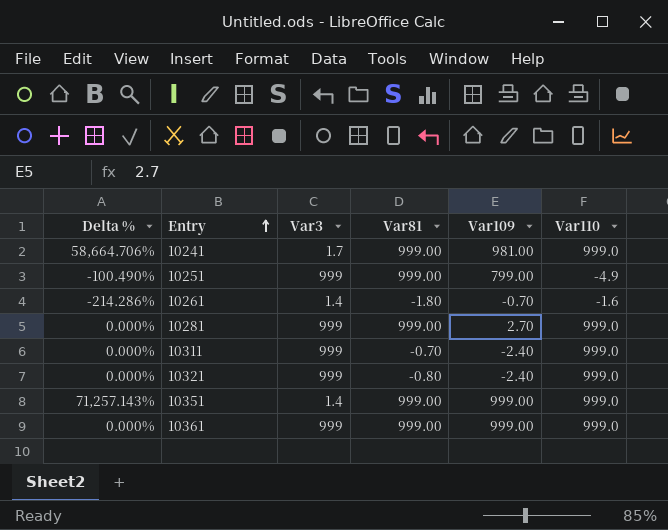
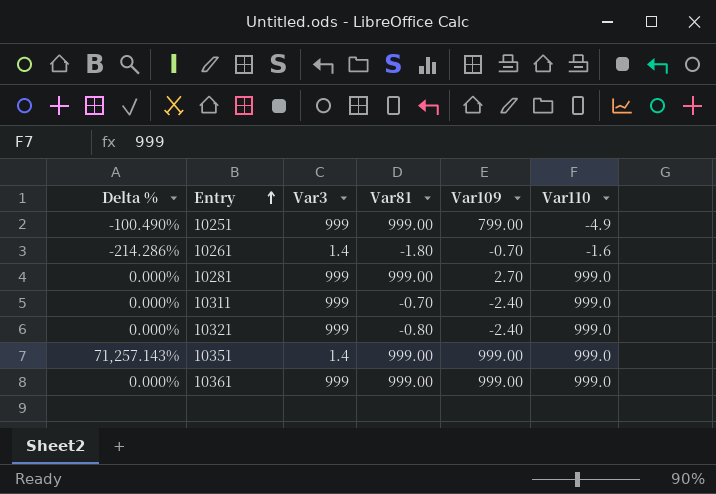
row 10241: 58,664.706% | 1.7 | 999.00 | 981.00 | 999.0 -> none

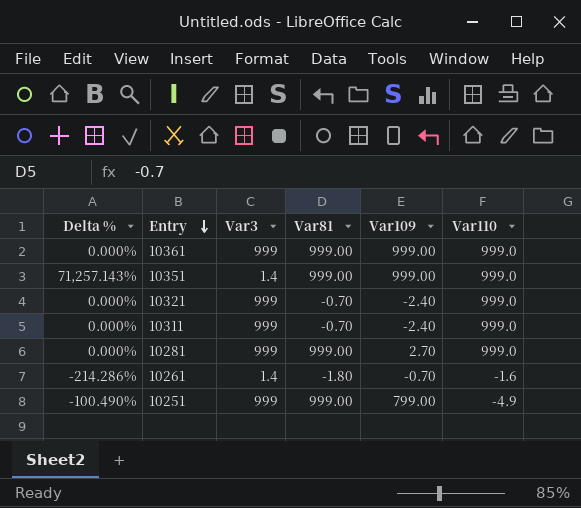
row order: Entry ascending -> Entry descending
10321 | Var81: -0.80 -> -0.70

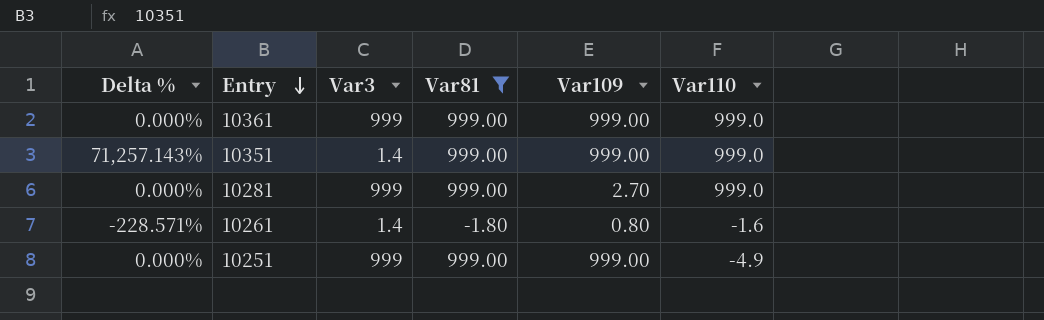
filter: none -> Var81 != -0.70
column Delta % | formula: ([Var110] - [Var3]) / [Var3] -> ([Var81] - [Var3]) / [Var3]
10261 | Var109: -0.70 -> 0.80
10251 | Var109: 799.00 -> 999.00

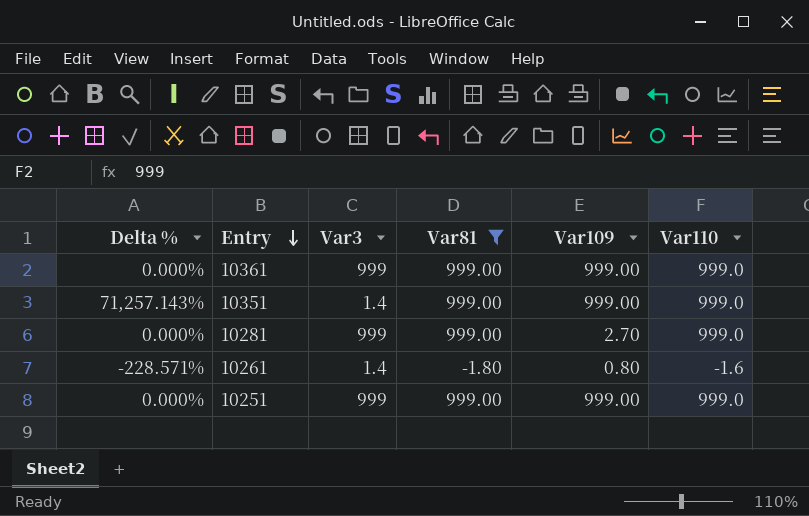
10251 | Var110: -4.9 -> 999.0

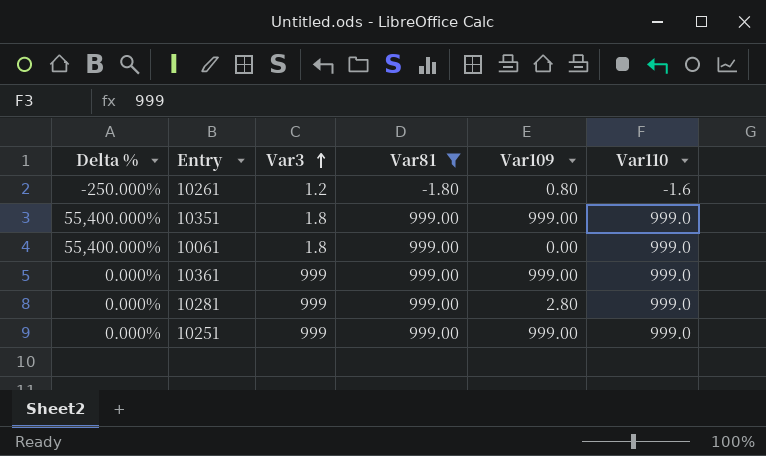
row order: Entry descending -> Var3 ascending
10261 | Delta %: -228.571% -> -250.000%
10261 | Var3: 1.4 -> 1.2
10351 | Delta %: 71,257.143% -> 55,400.000%
10351 | Var3: 1.4 -> 1.8
row 10061: none -> 55,400.000% | 1.8 | 999.00 | 0.00 | 999.0
10281 | Var109: 2.70 -> 2.80

